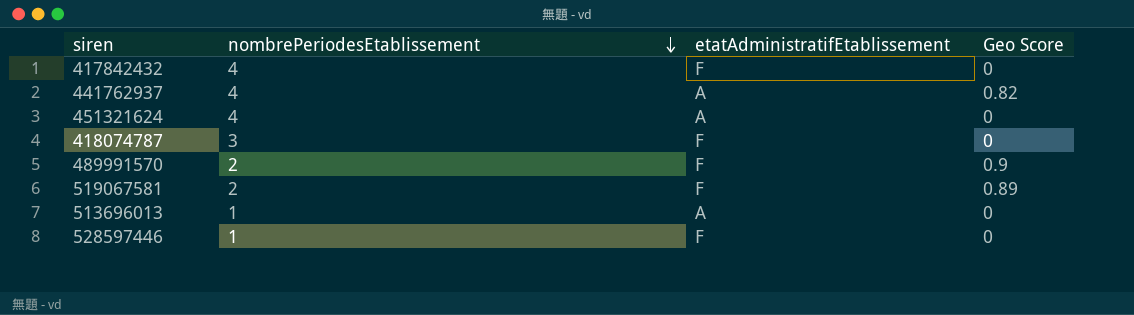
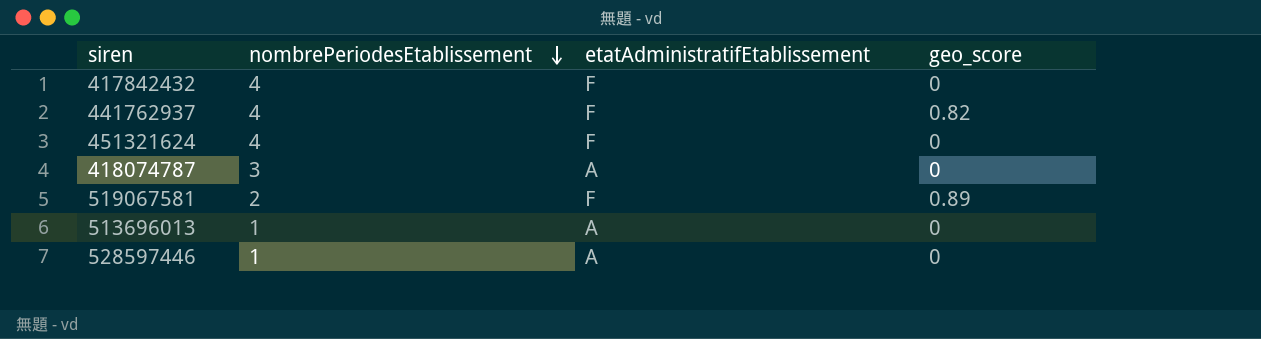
column name: Geo Score -> geo_score
row 489991570: 2 | F | 0.9 -> none
441762937 | etatAdministratifEtablissement: A -> F
451321624 | etatAdministratifEtablissement: A -> F
418074787 | etatAdministratifEtablissement: F -> A
528597446 | etatAdministratifEtablissement: F -> A

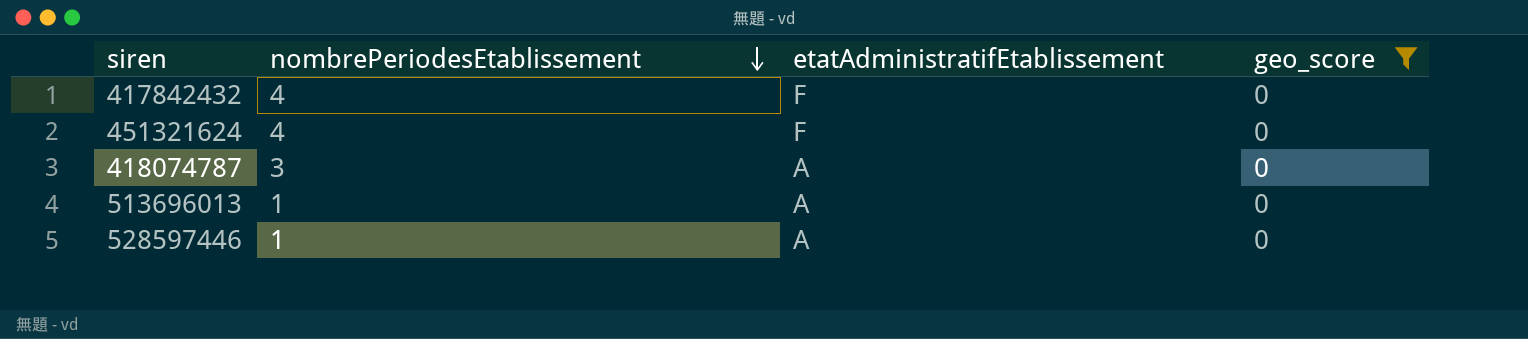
filter: none -> geo_score = 0

